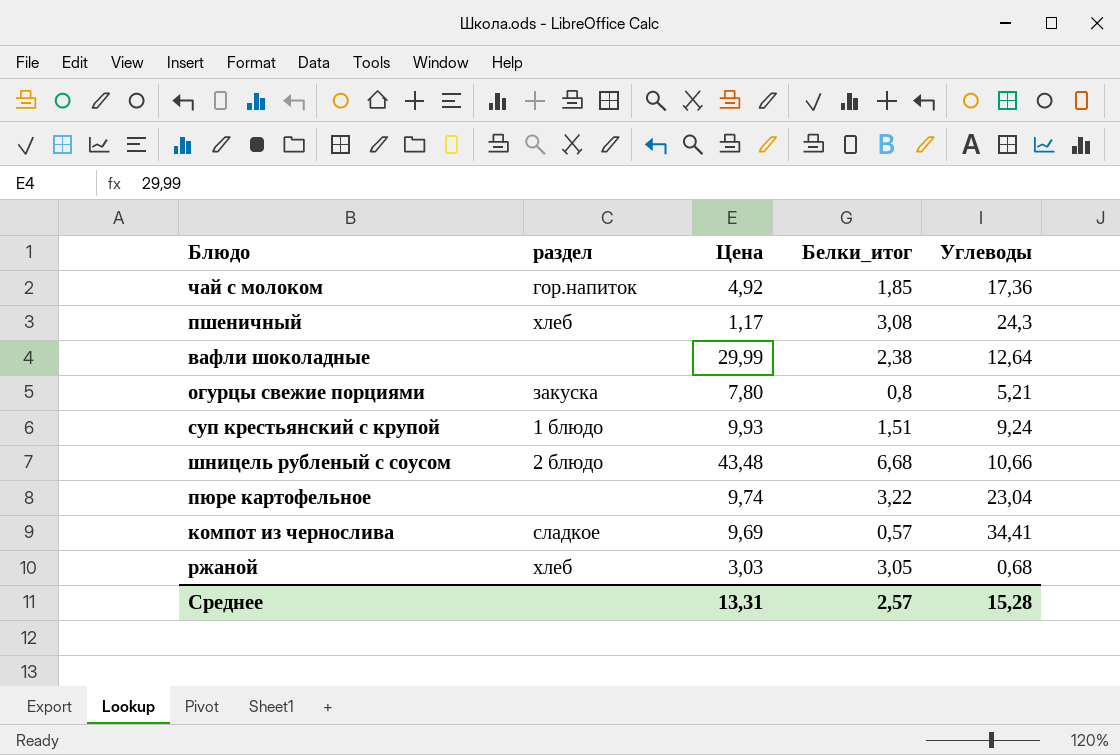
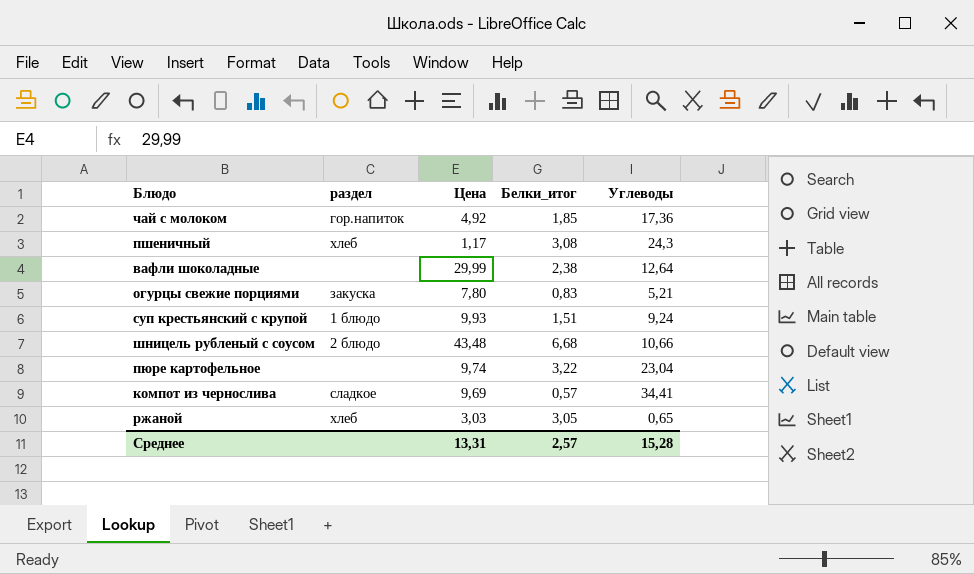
огурцы свежие порциями | Белки_итог: 0,8 -> 0,83
ржаной | Углеводы: 0,68 -> 0,65

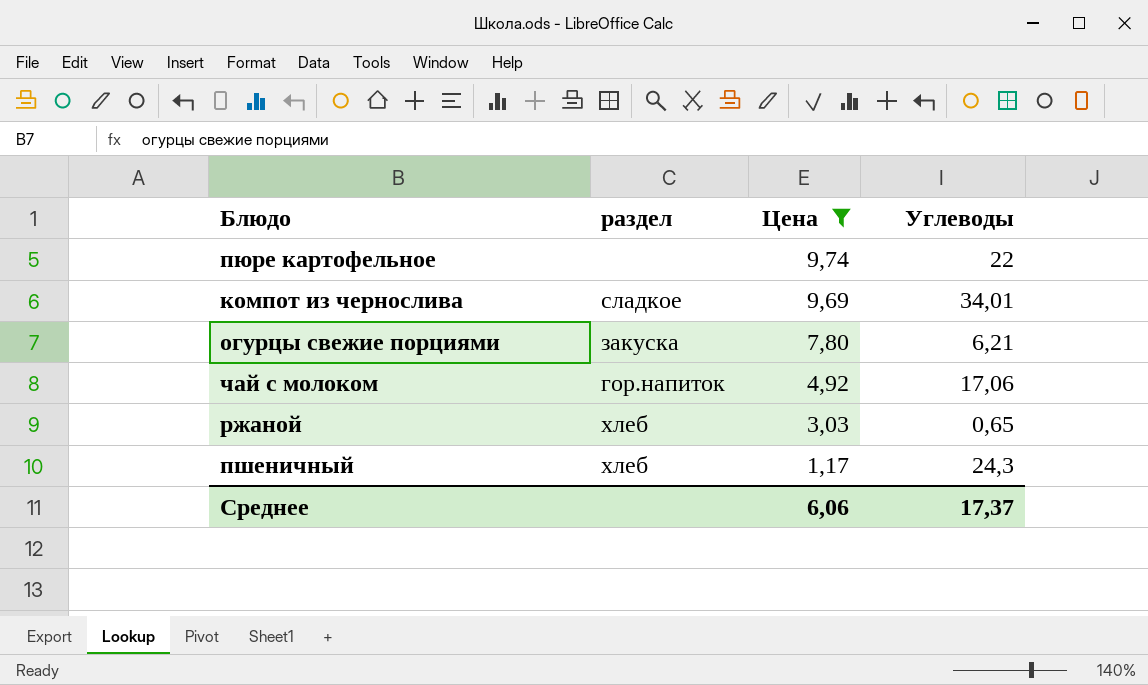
filter: none -> Цена <= 9,74
row order: none -> Цена descending
column Белки_итог | position: 4 -> none
пюре картофельное | Углеводы: 23,04 -> 22
компот из чернослива | Углеводы: 34,41 -> 34,01
огурцы свежие порциями | Углеводы: 5,21 -> 6,21
чай с молоком | Углеводы: 17,36 -> 17,06
Среднее | Цена: 13,31 -> 6,06
Среднее | Углеводы: 15,28 -> 17,37

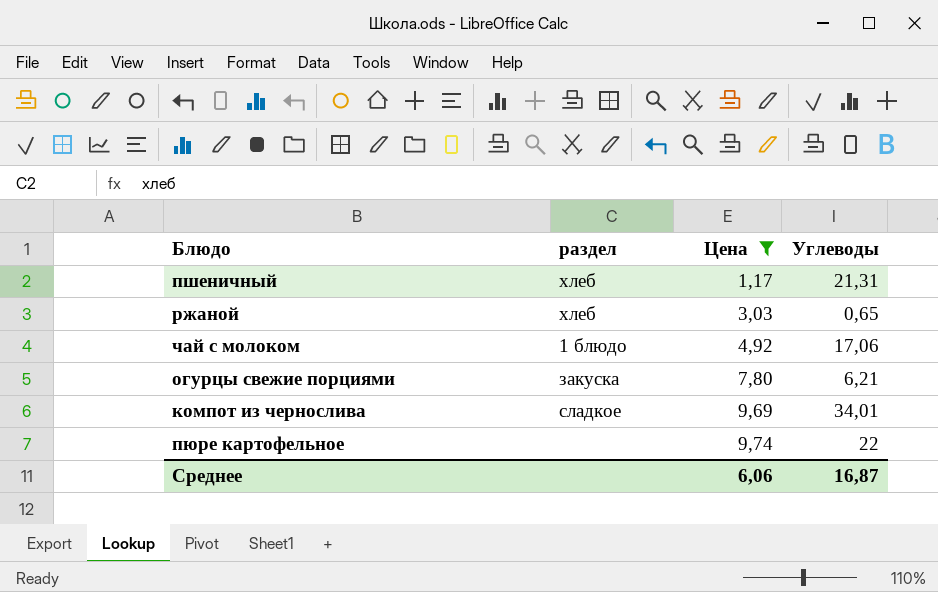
row order: Цена descending -> Цена ascending
пшеничный | Углеводы: 24,3 -> 21,31
чай с молоком | раздел: гор.напиток -> 1 блюдо
Среднее | Углеводы: 17,37 -> 16,87

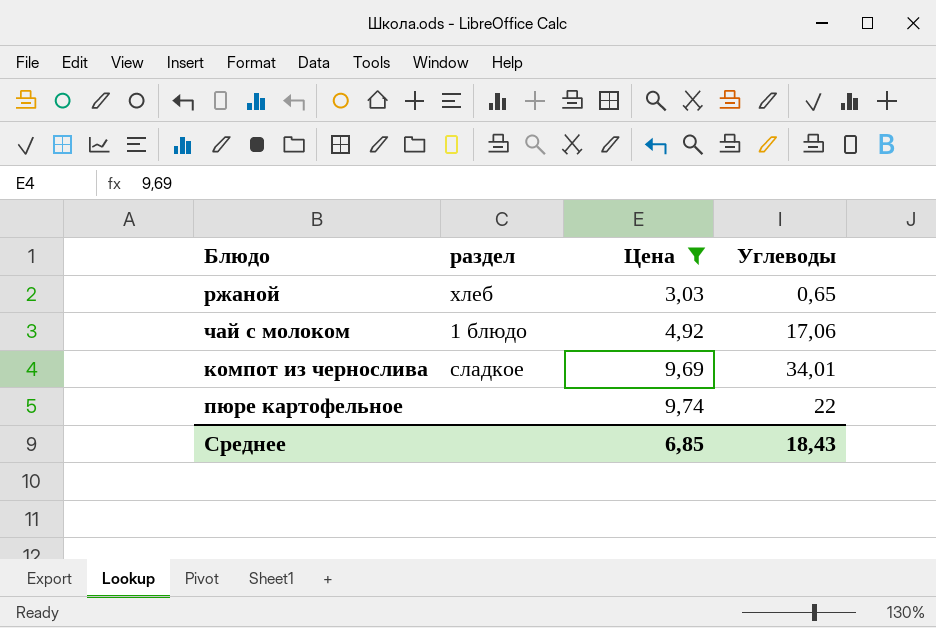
row пшеничный: хлеб | 1,17 | 21,31 -> none
row огурцы свежие порциями: закуска | 7,80 | 6,21 -> none
Среднее | Цена: 6,06 -> 6,85
Среднее | Углеводы: 16,87 -> 18,43

